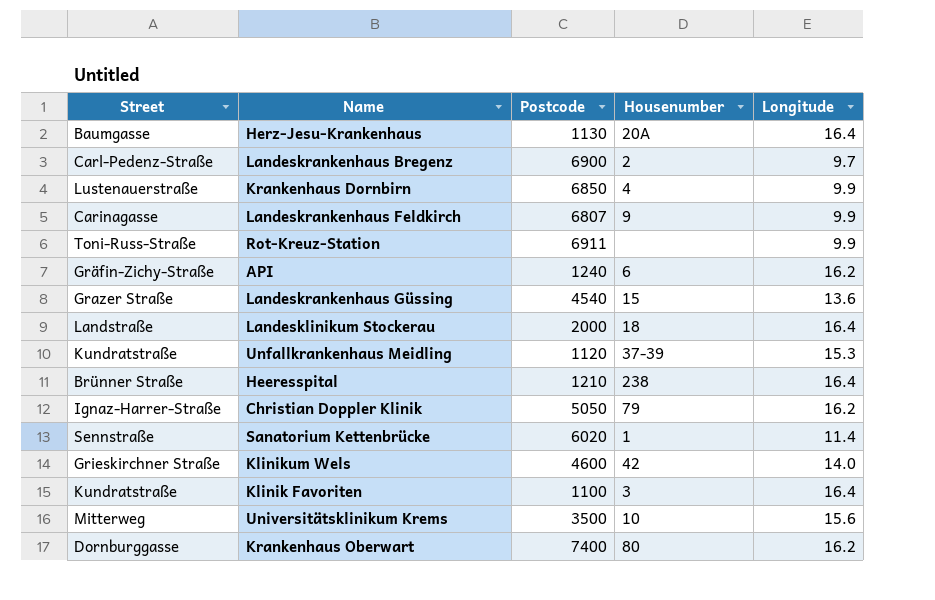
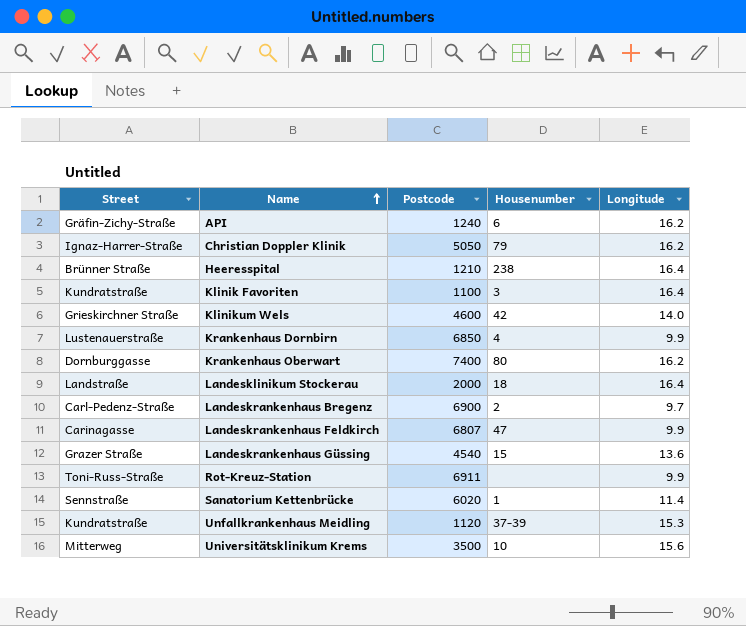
row order: none -> Name ascending
row Herz-Jesu-Krankenhaus: Baumgasse | 1130 | 20A | 16.4 -> none
Landeskrankenhaus Feldkirch | Housenumber: 9 -> 47

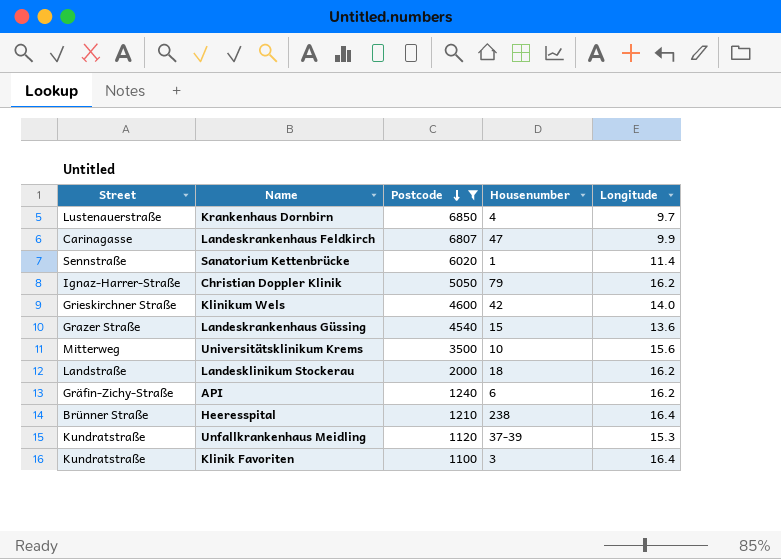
filter: none -> Postcode <= 6850
row order: Name ascending -> Postcode descending
Krankenhaus Dornbirn | Longitude: 9.9 -> 9.7
Landesklinikum Stockerau | Longitude: 16.4 -> 16.2

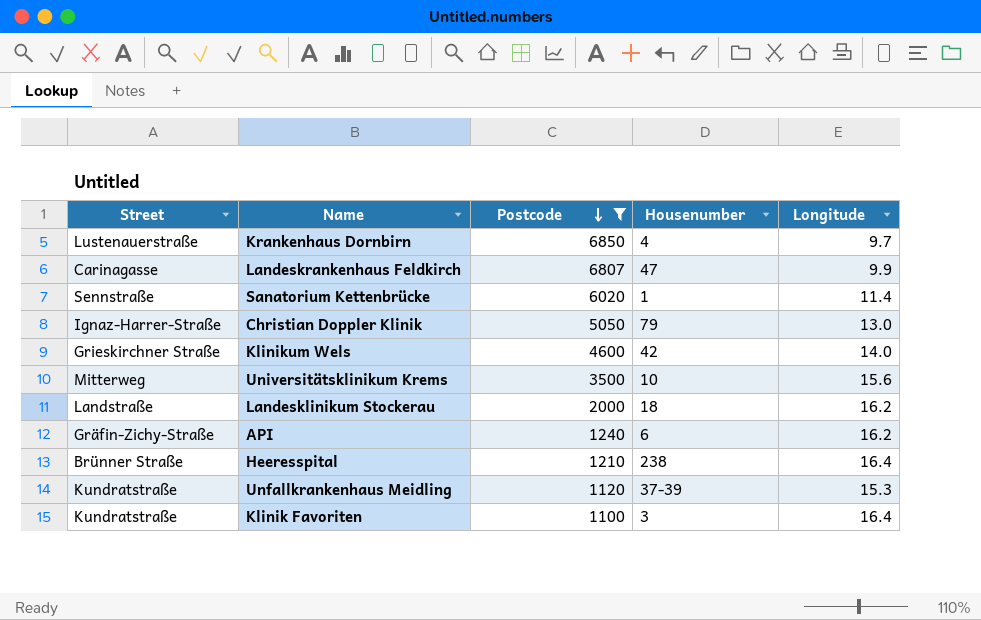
row Landeskrankenhaus Güssing: Grazer Straße | 4540 | 15 | 13.6 -> none
Christian Doppler Klinik | Longitude: 16.2 -> 13.0

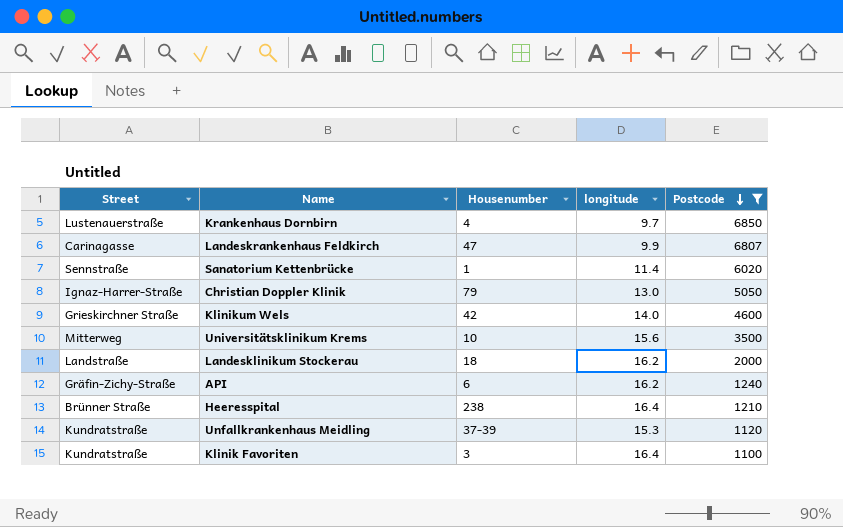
column name: Longitude -> longitude
column Postcode | position: 3 -> 5

